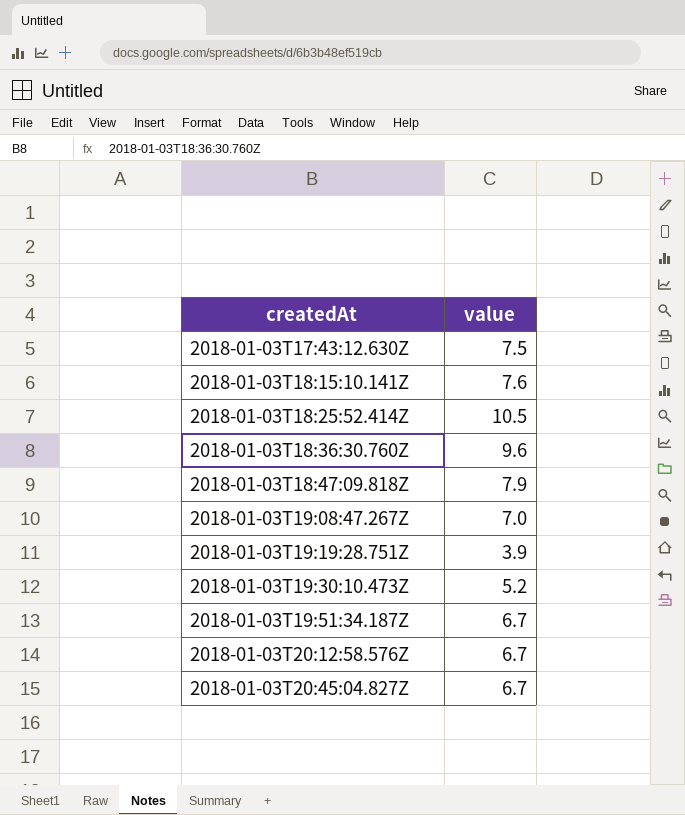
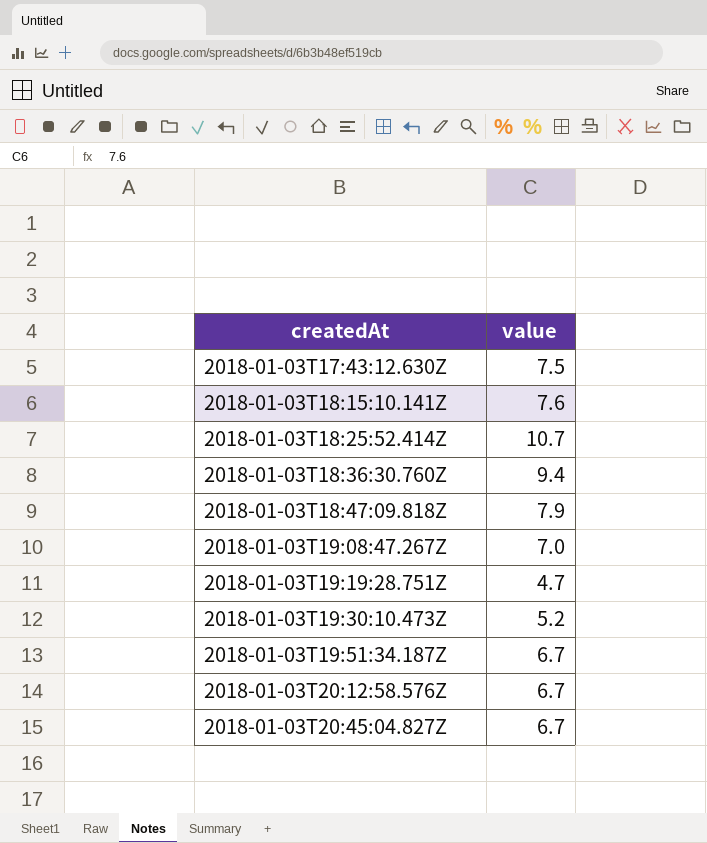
2018-01-03T18:25:52.414Z | value: 10.5 -> 10.7
2018-01-03T18:36:30.760Z | value: 9.6 -> 9.4
2018-01-03T19:19:28.751Z | value: 3.9 -> 4.7

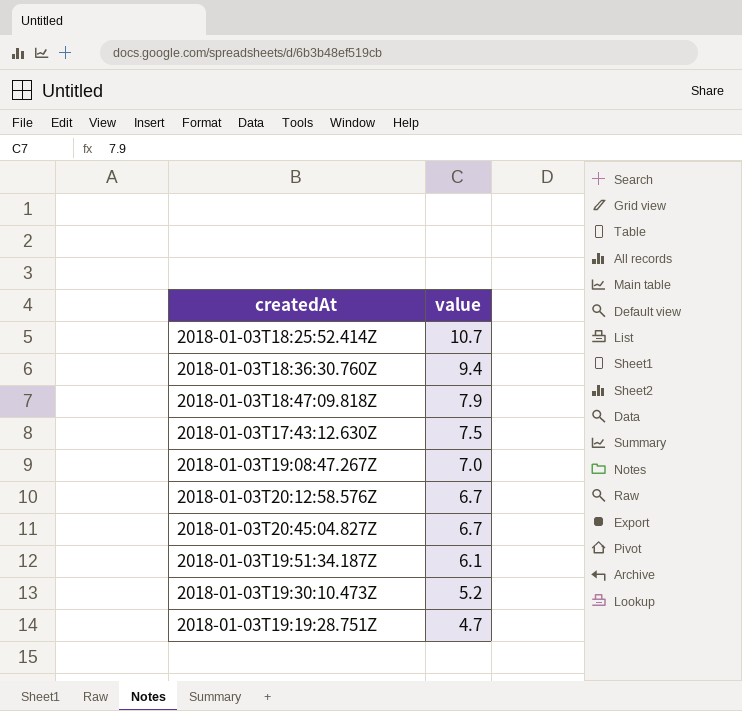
row order: createdAt ascending -> value descending
row 2018-01-03T18:15:10.141Z: 7.6 -> none
2018-01-03T19:51:34.187Z | value: 6.7 -> 6.1

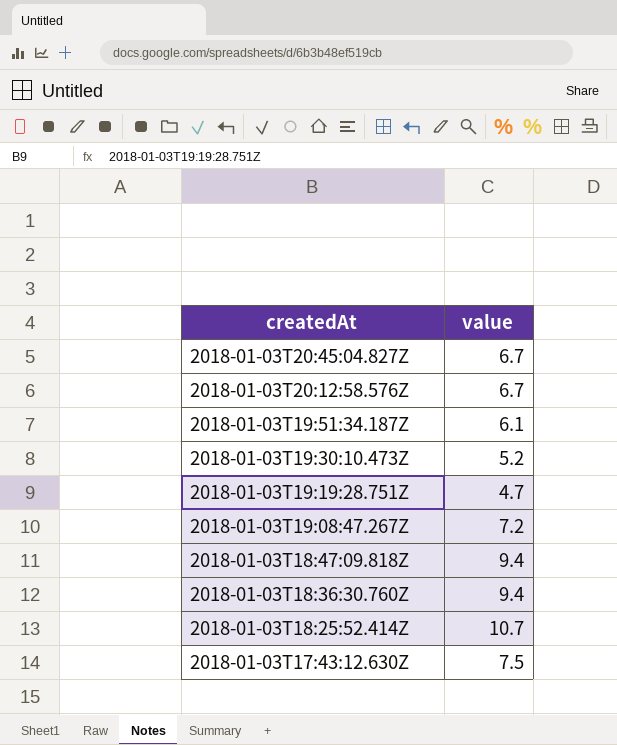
row order: value descending -> createdAt descending
2018-01-03T19:08:47.267Z | value: 7.0 -> 7.2
2018-01-03T18:47:09.818Z | value: 7.9 -> 9.4

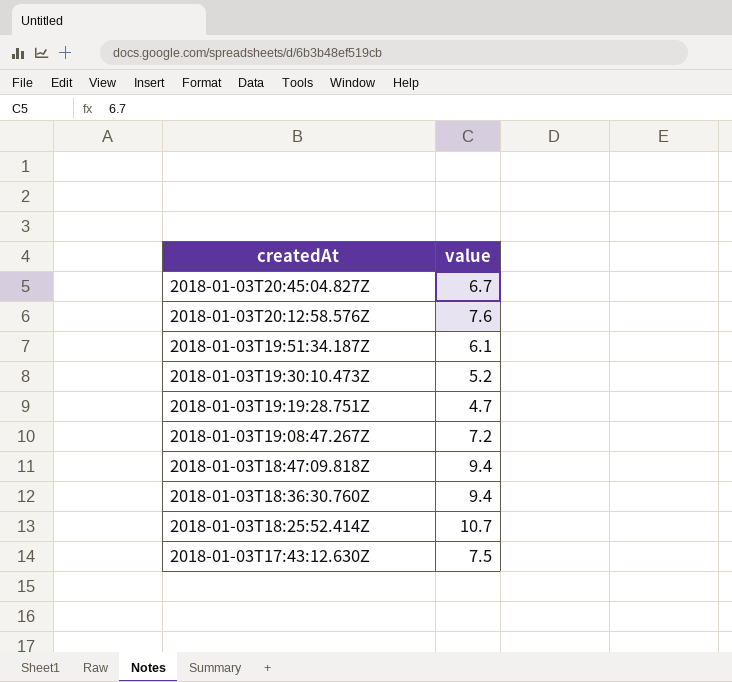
2018-01-03T20:12:58.576Z | value: 6.7 -> 7.6

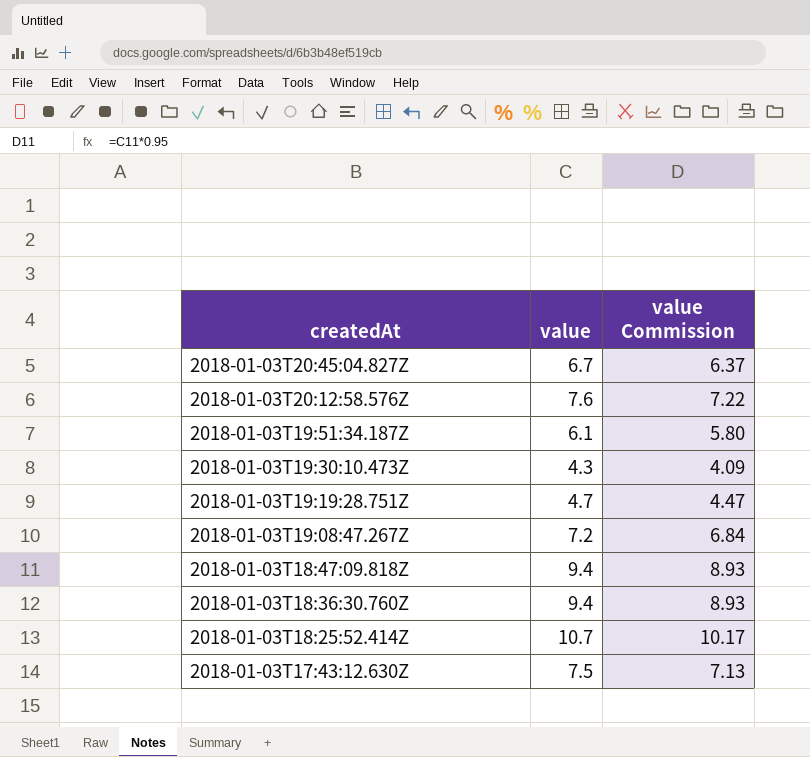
column value Commission | formula: none -> [value] * 0.95
2018-01-03T19:30:10.473Z | value: 5.2 -> 4.3

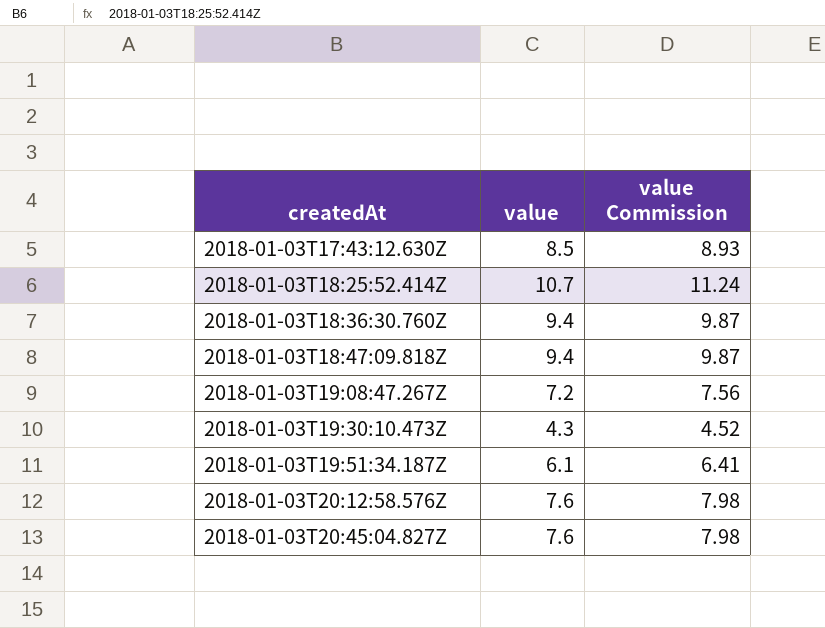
row order: createdAt descending -> createdAt ascending
column value Commission | formula: [value] * 0.95 -> [value] * 1.05
row 2018-01-03T19:19:28.751Z: 4.7 | 4.47 -> none
2018-01-03T17:43:12.630Z | value: 7.5 -> 8.5
2018-01-03T20:45:04.827Z | value: 6.7 -> 7.6

